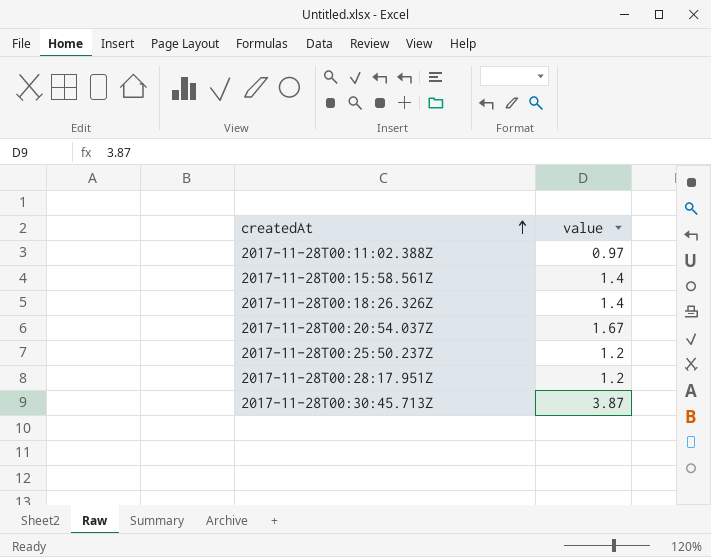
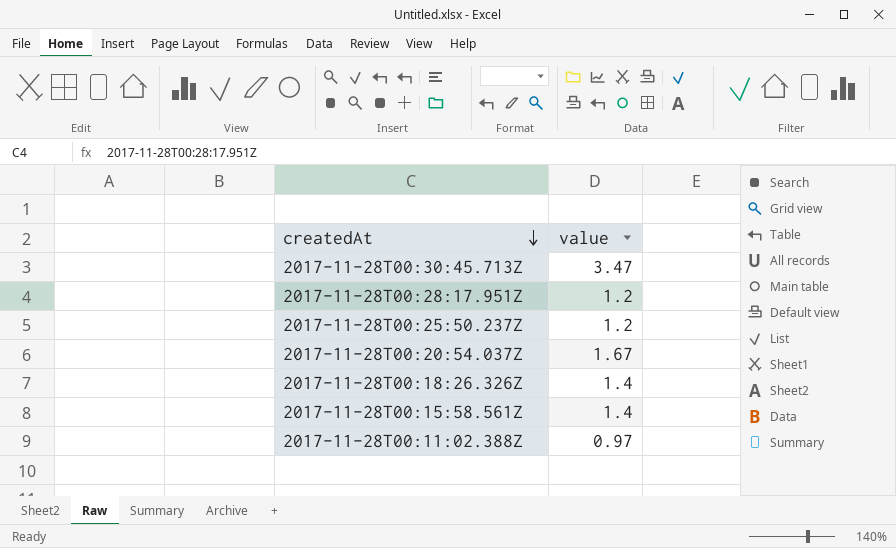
row order: createdAt ascending -> createdAt descending
2017-11-28T00:30:45.713Z | value: 3.87 -> 3.47

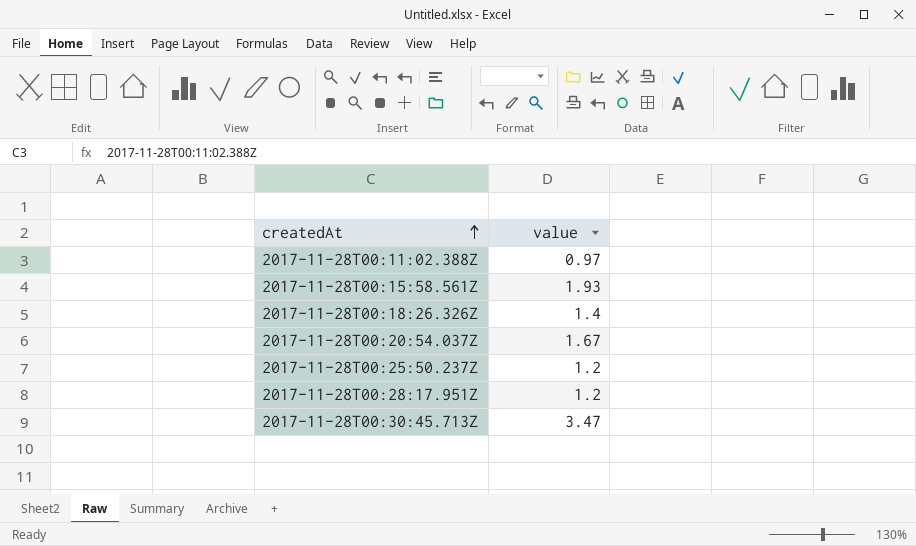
row order: createdAt descending -> createdAt ascending
2017-11-28T00:15:58.561Z | value: 1.4 -> 1.93

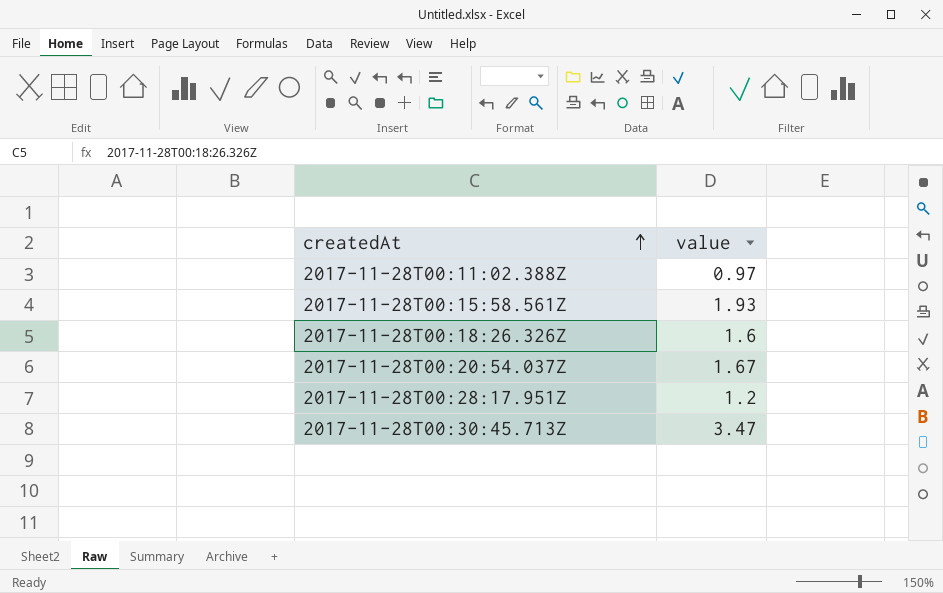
row 2017-11-28T00:25:50.237Z: 1.2 -> none
2017-11-28T00:18:26.326Z | value: 1.4 -> 1.6

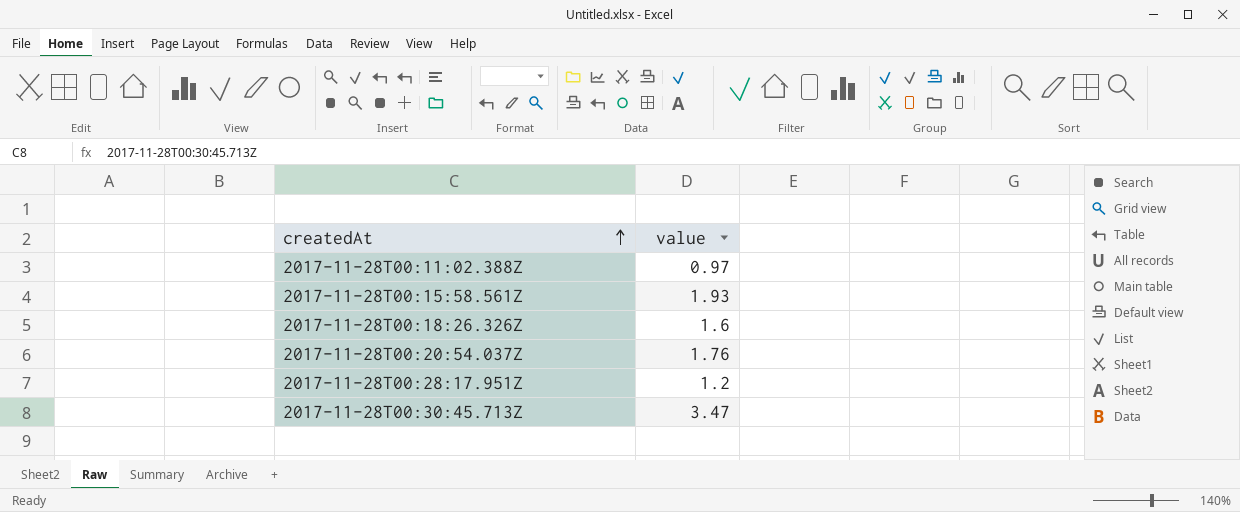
2017-11-28T00:20:54.037Z | value: 1.67 -> 1.76

